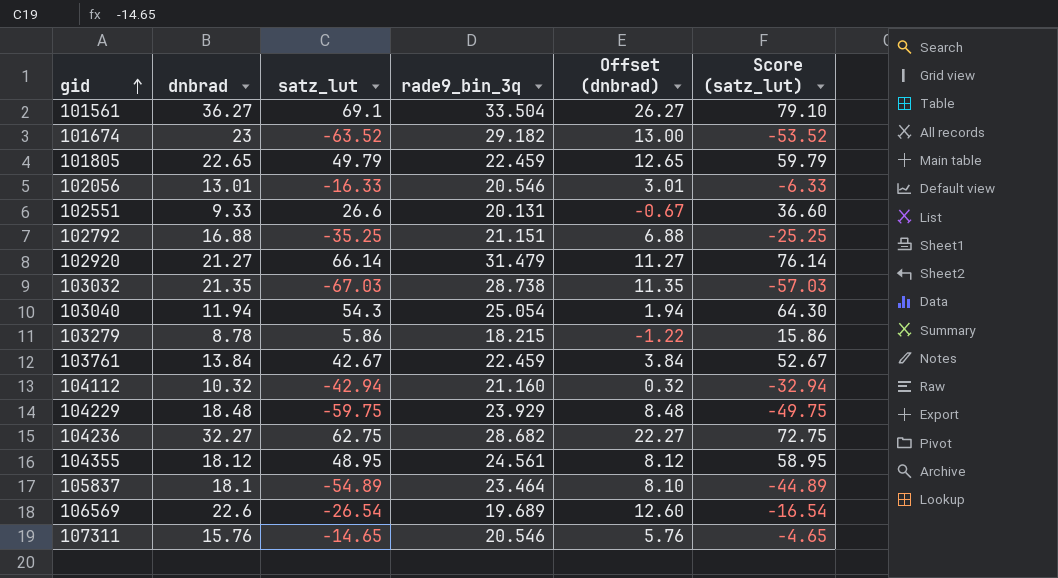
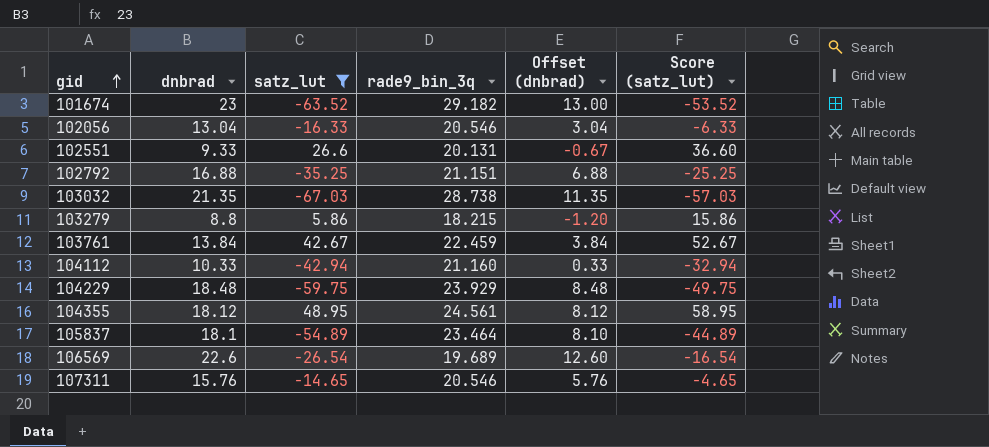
filter: none -> satz_lut <= 48.95
102056 | dnbrad: 13.01 -> 13.04
102056 | Offset (dnbrad): 3.01 -> 3.04
103279 | dnbrad: 8.78 -> 8.8
103279 | Offset (dnbrad): -1.22 -> -1.20
104112 | dnbrad: 10.32 -> 10.33
104112 | Offset (dnbrad): 0.32 -> 0.33

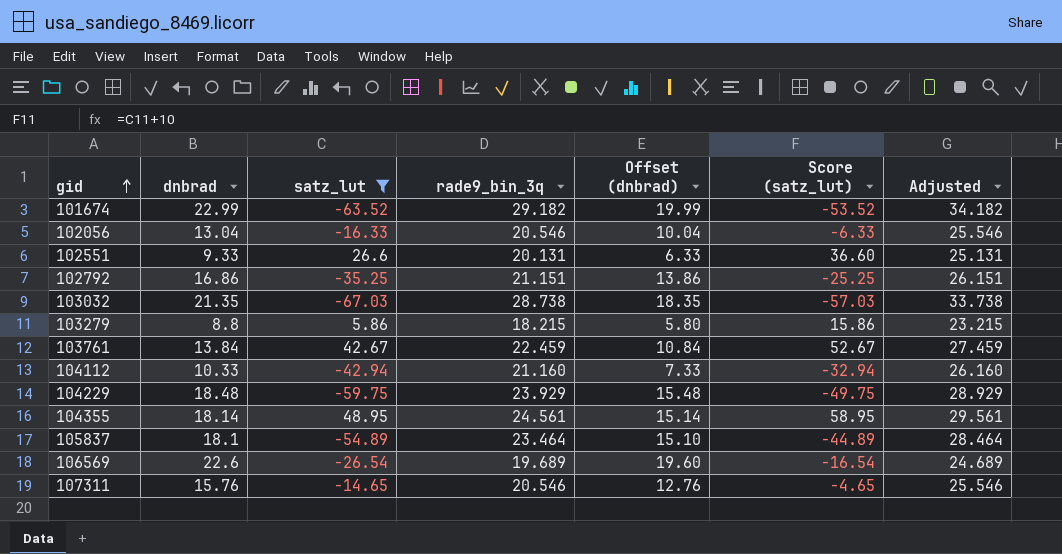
column Offset (dnbrad) | formula: [dnbrad] - 10 -> [dnbrad] - 3
column Adjusted | formula: none -> [rade9_bin_3q] + 5
101674 | dnbrad: 23 -> 22.99
102792 | dnbrad: 16.88 -> 16.86
104355 | dnbrad: 18.12 -> 18.14

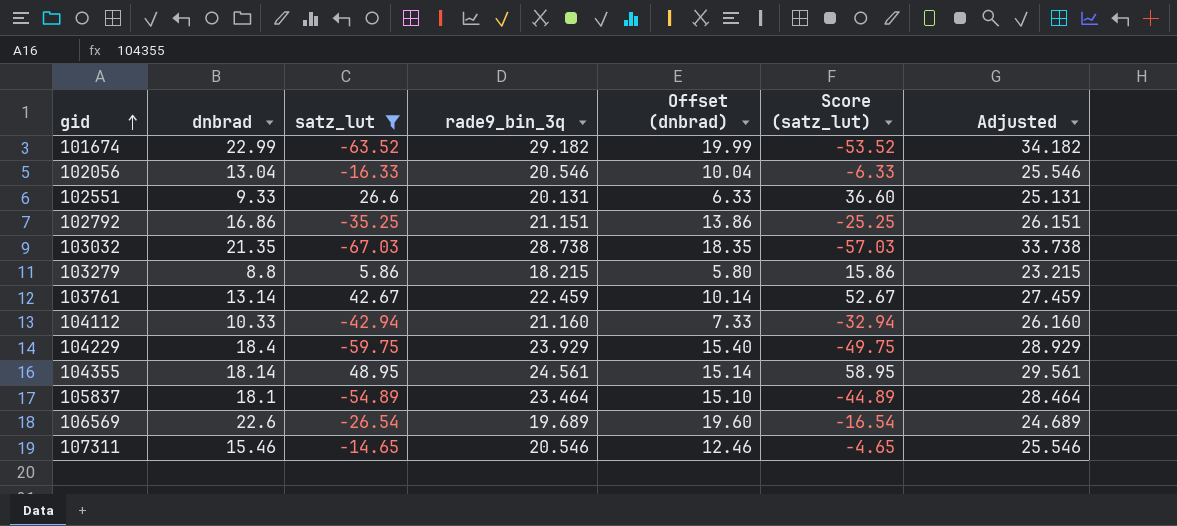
103761 | dnbrad: 13.84 -> 13.14
103761 | Offset (dnbrad): 10.84 -> 10.14
104229 | dnbrad: 18.48 -> 18.4
104229 | Offset (dnbrad): 15.48 -> 15.40
107311 | dnbrad: 15.76 -> 15.46
107311 | Offset (dnbrad): 12.76 -> 12.46

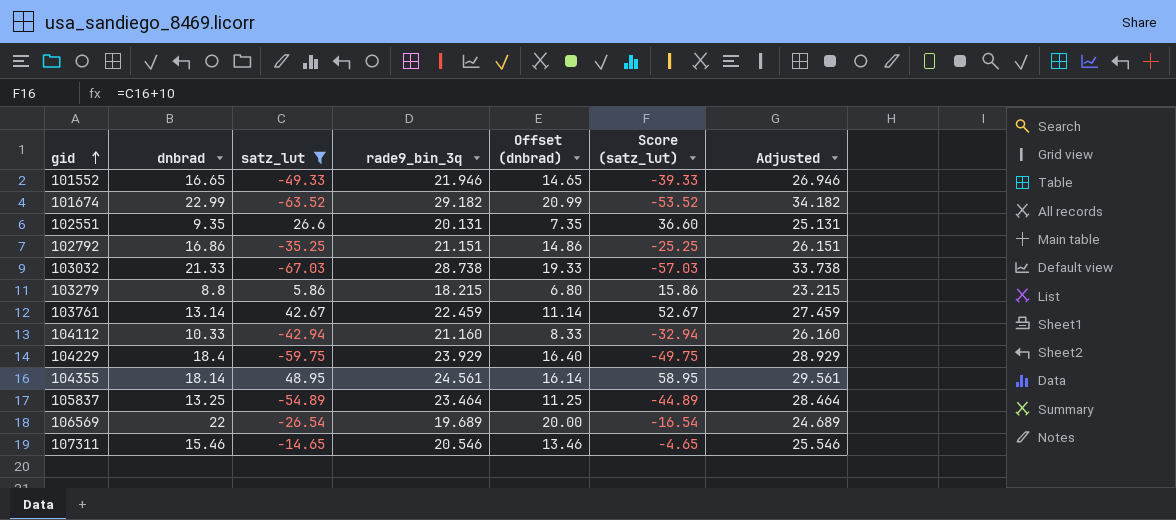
column Offset (dnbrad) | formula: [dnbrad] - 3 -> [dnbrad] - 2
row 102056: 13.04 | -16.33 | 20.546 | 10.04 | -6.33 | 25.546 -> none
row 101552: none -> 16.65 | -49.33 | 21.946 | 14.65 | -39.33 | 26.946
102551 | dnbrad: 9.33 -> 9.35
103032 | dnbrad: 21.35 -> 21.33
105837 | dnbrad: 18.1 -> 13.25
106569 | dnbrad: 22.6 -> 22

